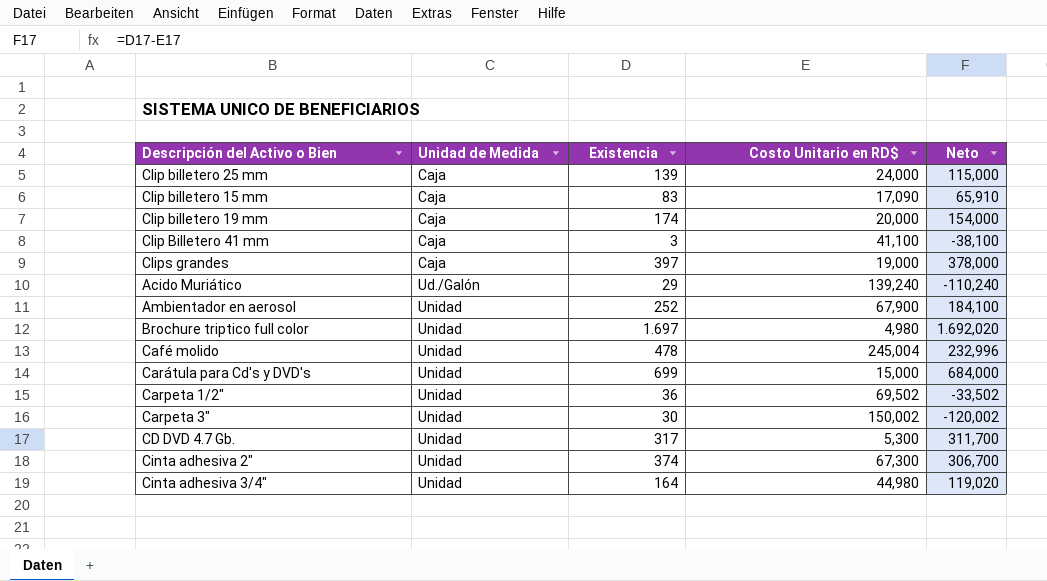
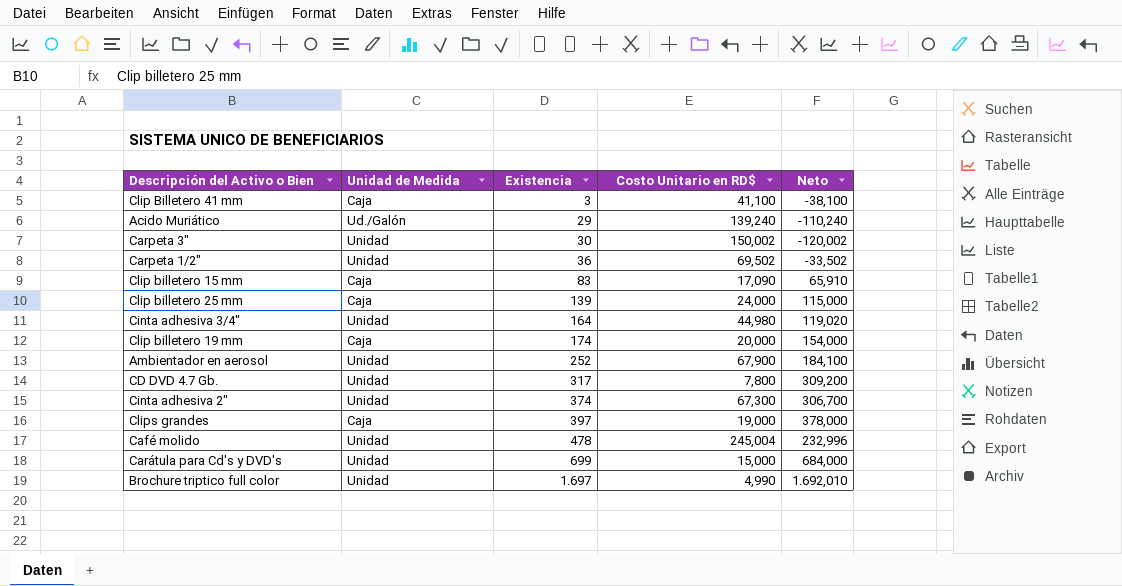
row order: Unidad de Medida ascending -> Existencia ascending
CD DVD 4.7 Gb. | Costo Unitario en RD$: 5,300 -> 7,800
CD DVD 4.7 Gb. | Neto: 311,700 -> 309,200
Brochure triptico full color | Costo Unitario en RD$: 4,980 -> 4,990
Brochure triptico full color | Neto: 1.692,020 -> 1.692,010

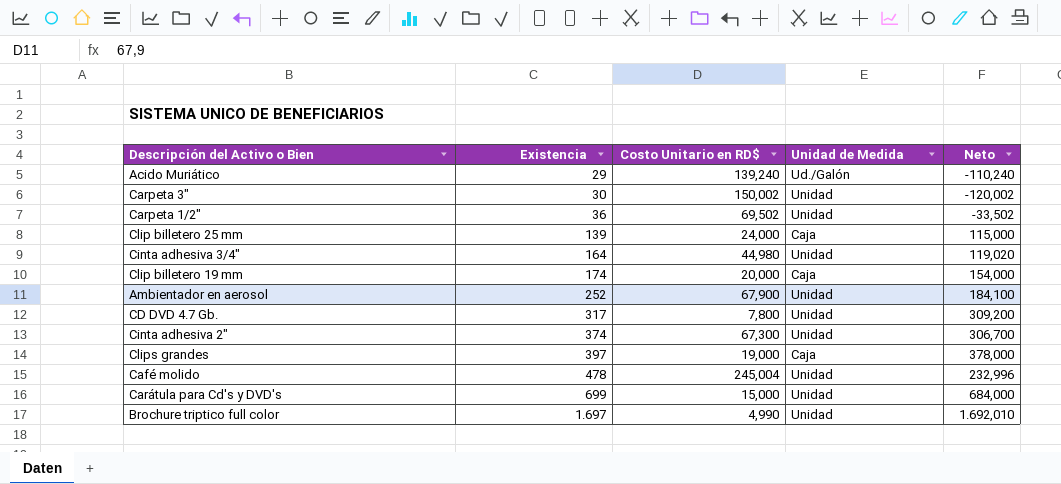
column Unidad de Medida | position: 2 -> 4
row Clip Billetero 41 mm: Caja | 3 | 41,100 | -38,100 -> none
row Clip billetero 15 mm: Caja | 83 | 17,090 | 65,910 -> none

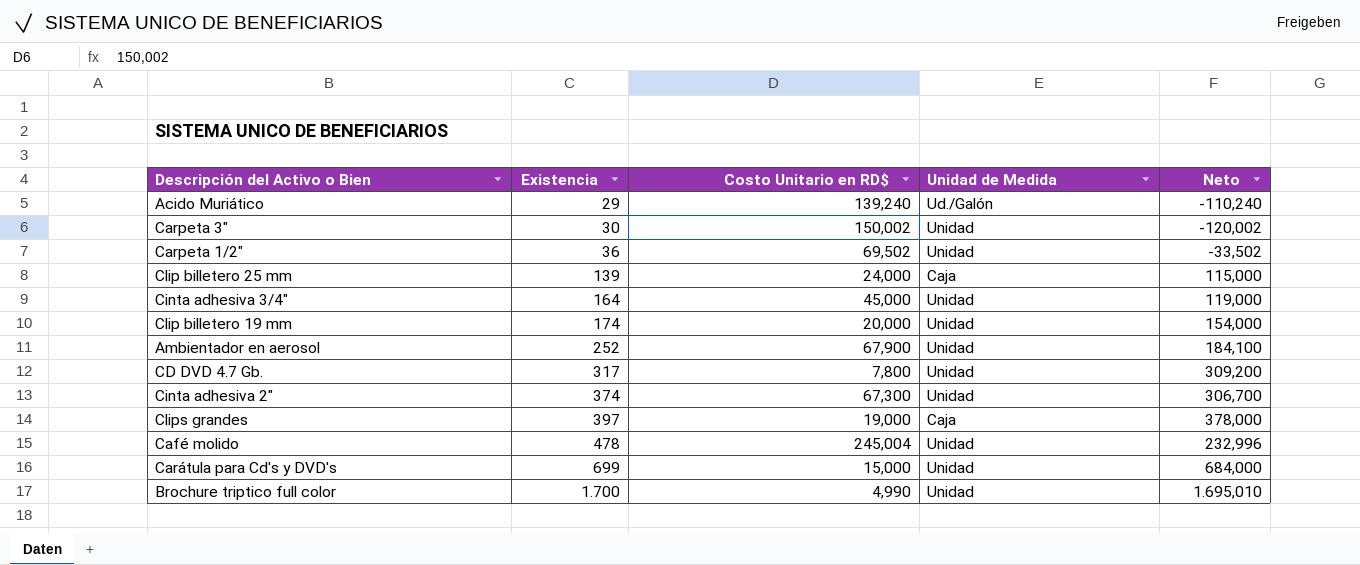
Cinta adhesiva 3/4" | Costo Unitario en RD$: 44,980 -> 45,000
Cinta adhesiva 3/4" | Neto: 119,020 -> 119,000
Clip billetero 19 mm | Unidad de Medida: Caja -> Unidad
Brochure triptico full color | Existencia: 1.697 -> 1.700
Brochure triptico full color | Neto: 1.692,010 -> 1.695,010

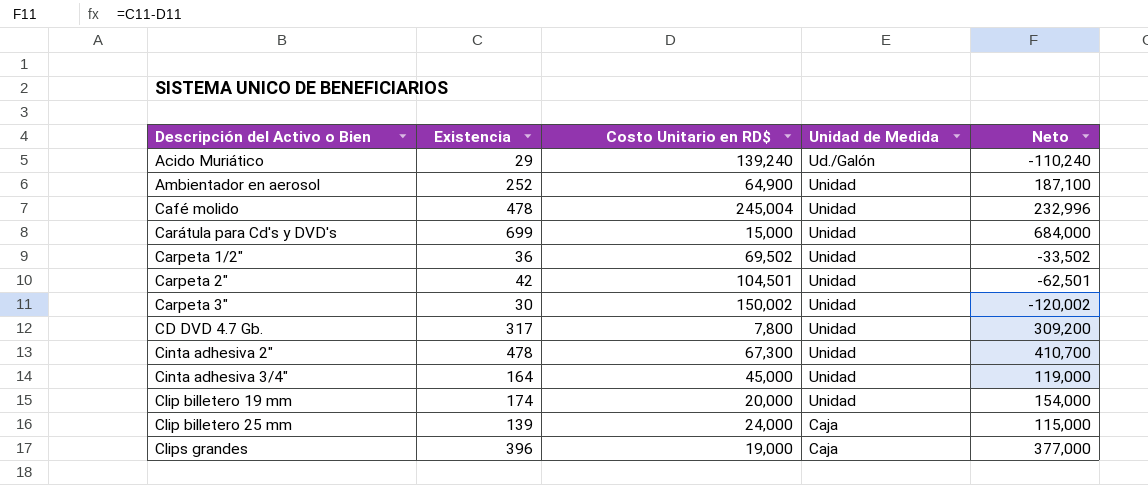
row order: Existencia ascending -> Descripción del Activo o Bien ascending
row Brochure triptico full color: 1.700 | 4,990 | Unidad | 1.695,010 -> none
Ambientador en aerosol | Costo Unitario en RD$: 67,900 -> 64,900
Ambientador en aerosol | Neto: 184,100 -> 187,100
row Carpeta 2": none -> 42 | 104,501 | Unidad | -62,501
Cinta adhesiva 2" | Existencia: 374 -> 478
Cinta adhesiva 2" | Neto: 306,700 -> 410,700
Clips grandes | Existencia: 397 -> 396
Clips grandes | Neto: 378,000 -> 377,000

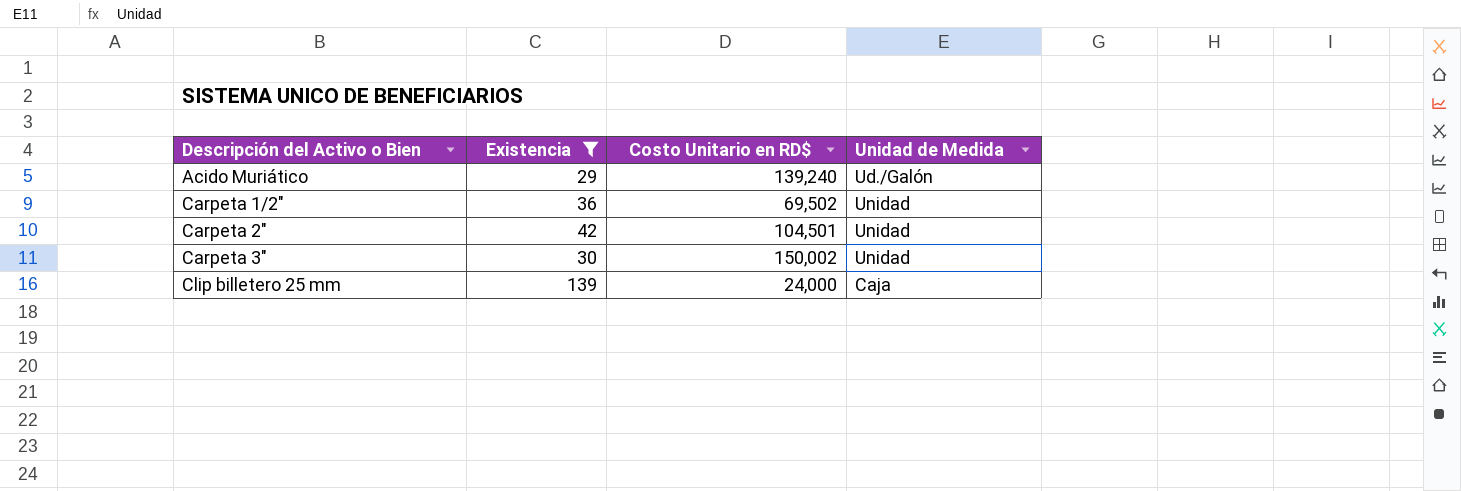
filter: none -> Existencia <= 139
column Neto | formula: [Existencia] - [Costo Unitario en RD$] -> none

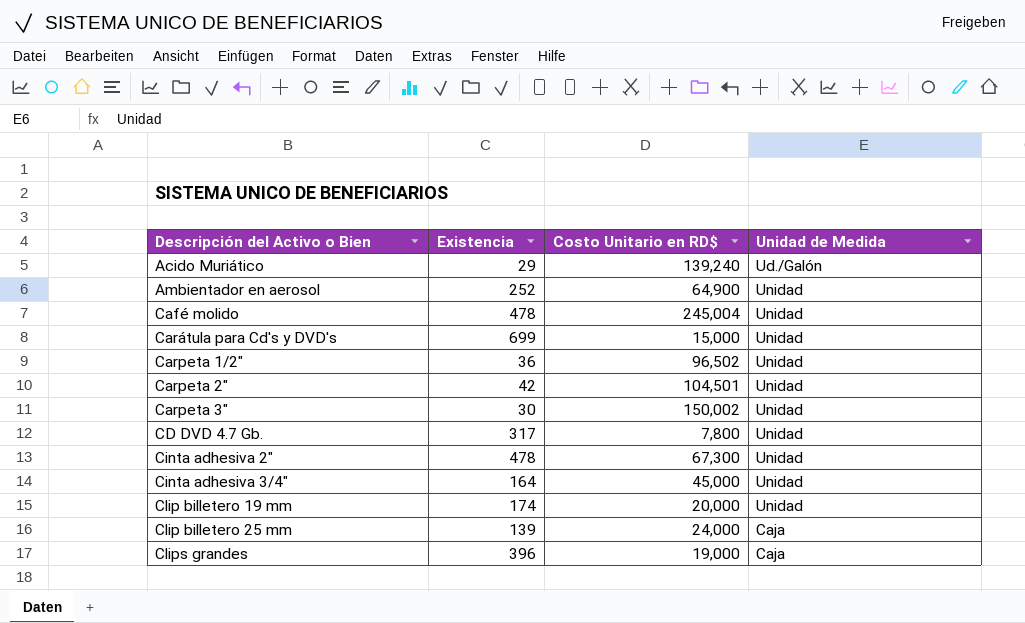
filter: Existencia <= 139 -> none
Carpeta 1/2" | Costo Unitario en RD$: 69,502 -> 96,502

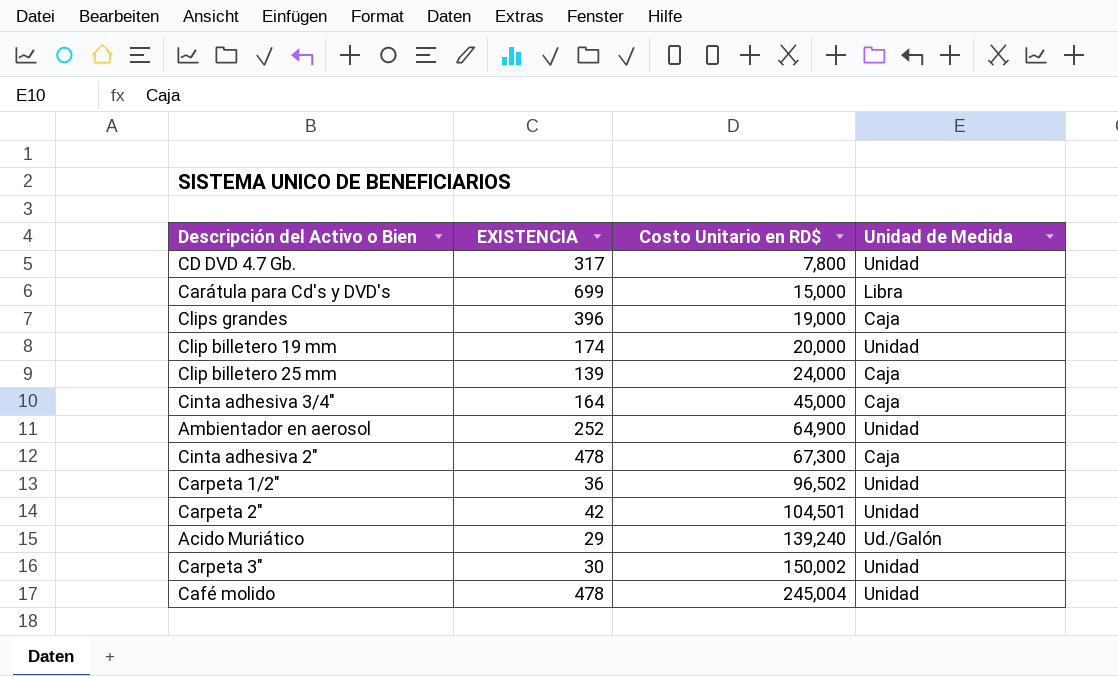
row order: Descripción del Activo o Bien ascending -> Costo Unitario en RD$ ascending
column name: Existencia -> EXISTENCIA
Carátula para Cd's y DVD's | Unidad de Medida: Unidad -> Libra
Cinta adhesiva 3/4" | Unidad de Medida: Unidad -> Caja
Cinta adhesiva 2" | Unidad de Medida: Unidad -> Caja

